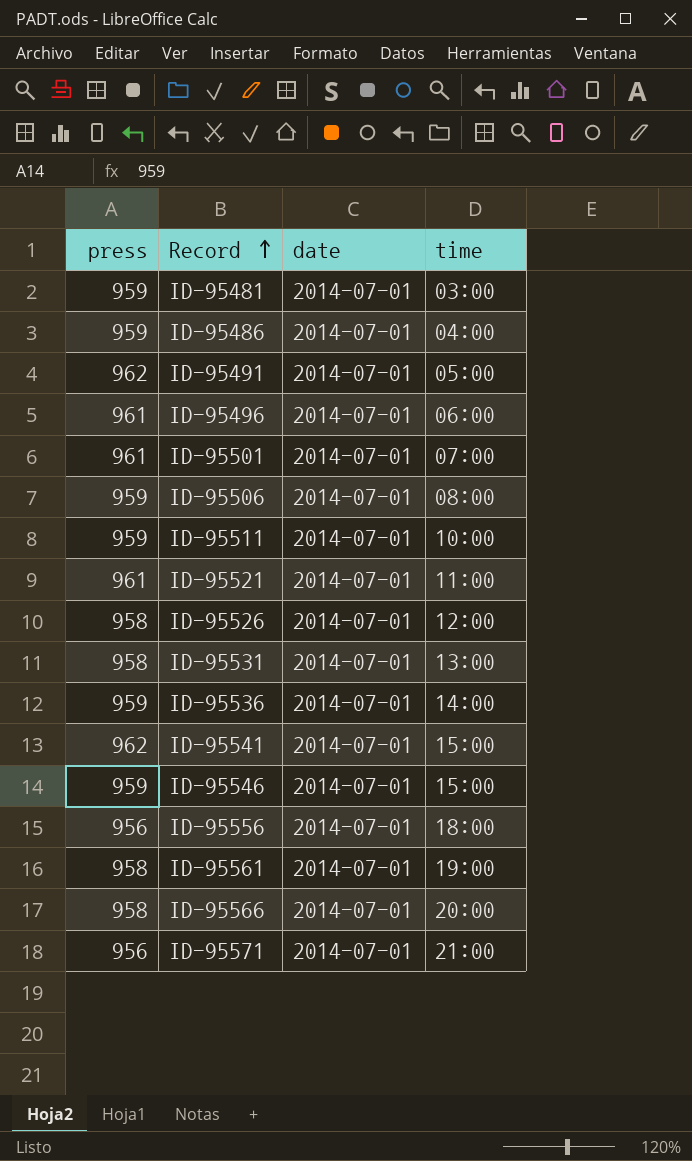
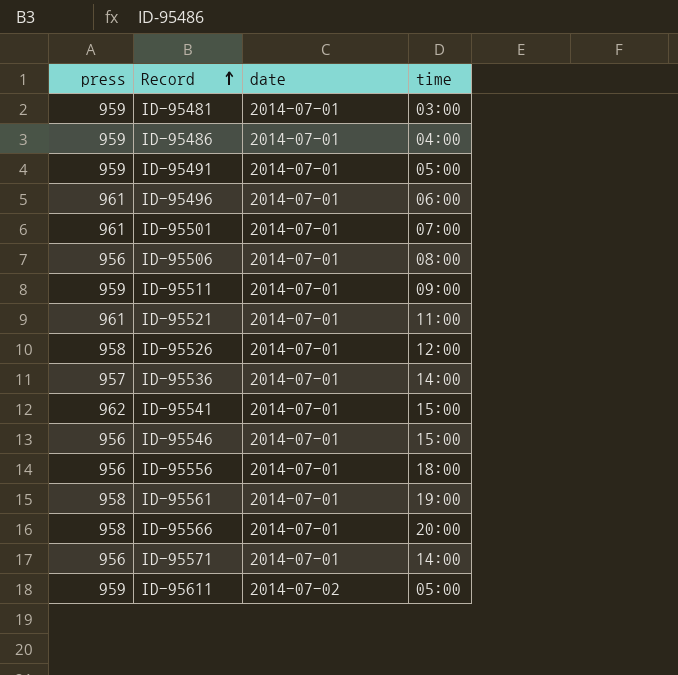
row ID-95531: 958 | 2014-07-01 | 13:00 -> none
ID-95491 | press: 962 -> 959
ID-95506 | press: 959 -> 956
ID-95511 | time: 10:00 -> 09:00
ID-95536 | press: 959 -> 957
ID-95546 | press: 959 -> 956
ID-95571 | time: 21:00 -> 14:00
row ID-95611: none -> 959 | 2014-07-02 | 05:00

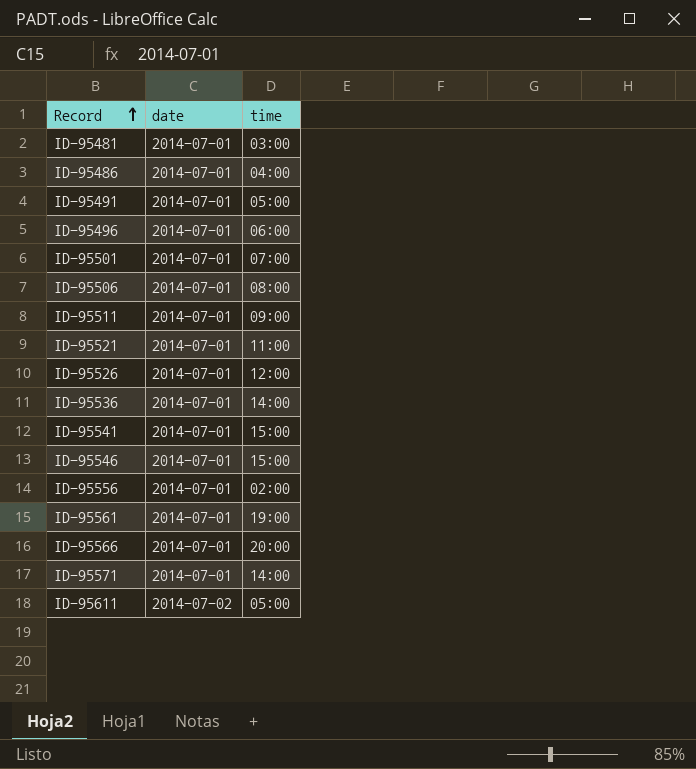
column press | position: 1 -> none
ID-95556 | time: 18:00 -> 02:00

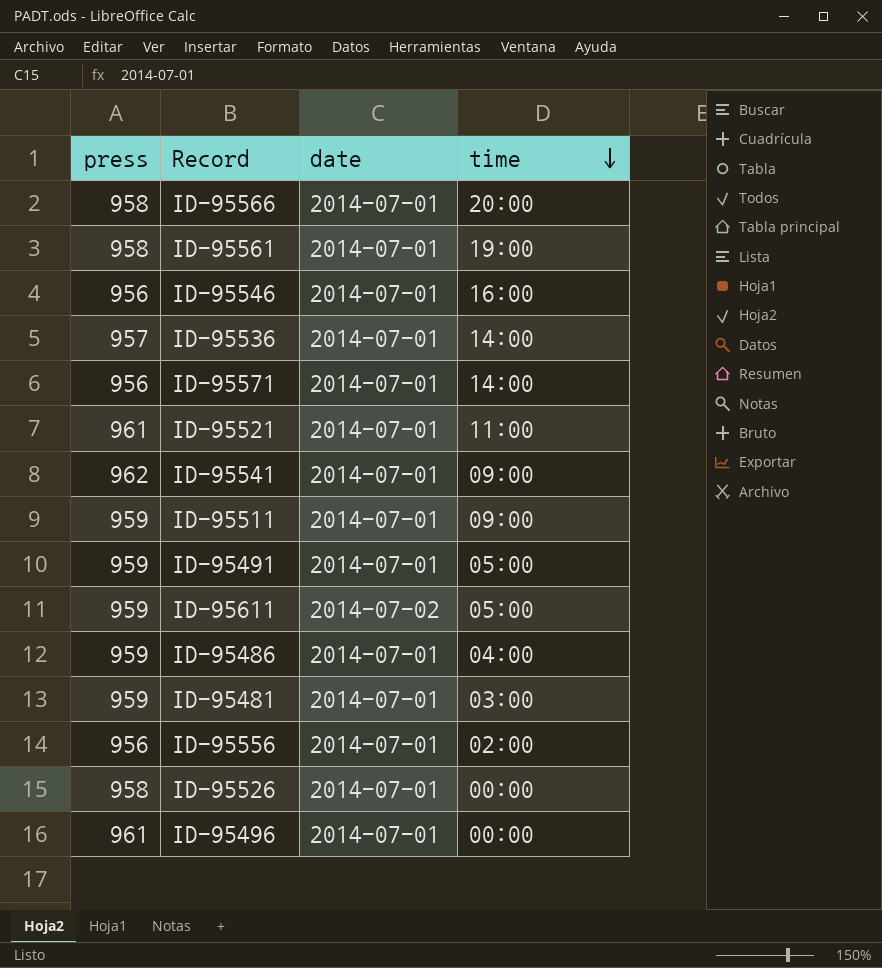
row order: Record ascending -> time descending
column press | position: none -> 1
row ID-95501: 2014-07-01 | 07:00 -> none
row ID-95506: 2014-07-01 | 08:00 -> none
ID-95546 | time: 15:00 -> 16:00
ID-95541 | time: 15:00 -> 09:00
ID-95526 | time: 12:00 -> 00:00
ID-95496 | time: 06:00 -> 00:00

